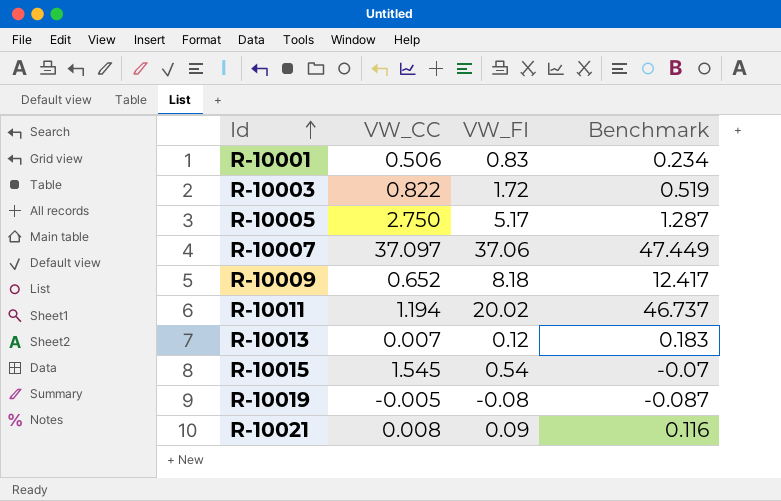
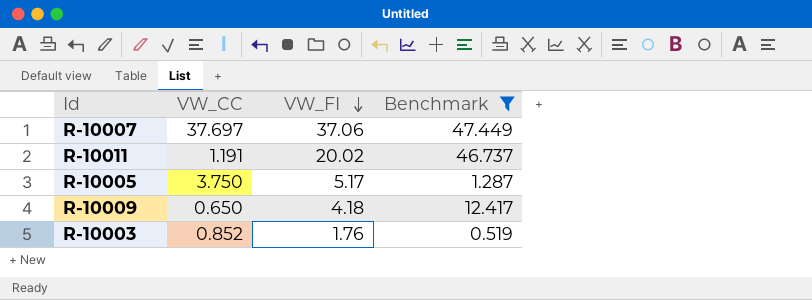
filter: none -> Benchmark >= 0.519
row order: Id ascending -> VW_FI descending
R-10007 | VW_CC: 37.097 -> 37.697
R-10011 | VW_CC: 1.194 -> 1.191
R-10005 | VW_CC: 2.750 -> 3.750
R-10009 | VW_CC: 0.652 -> 0.650
R-10009 | VW_FI: 8.18 -> 4.18
R-10003 | VW_CC: 0.822 -> 0.852
R-10003 | VW_FI: 1.72 -> 1.76

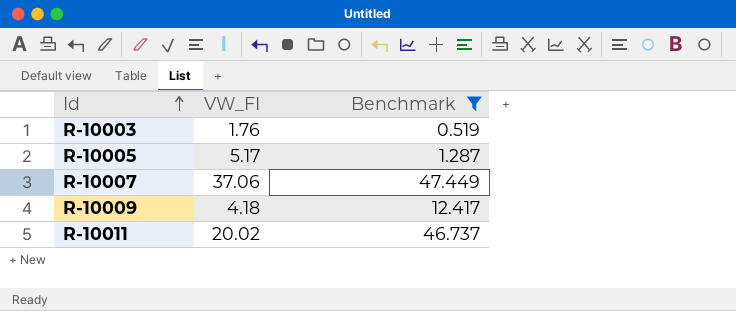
row order: VW_FI descending -> Id ascending
column VW_CC | position: 2 -> none

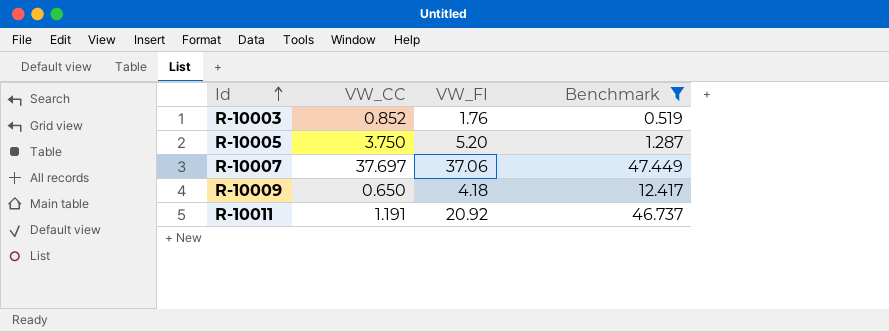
column VW_CC | position: none -> 2
R-10005 | VW_FI: 5.17 -> 5.20
R-10011 | VW_FI: 20.02 -> 20.92

